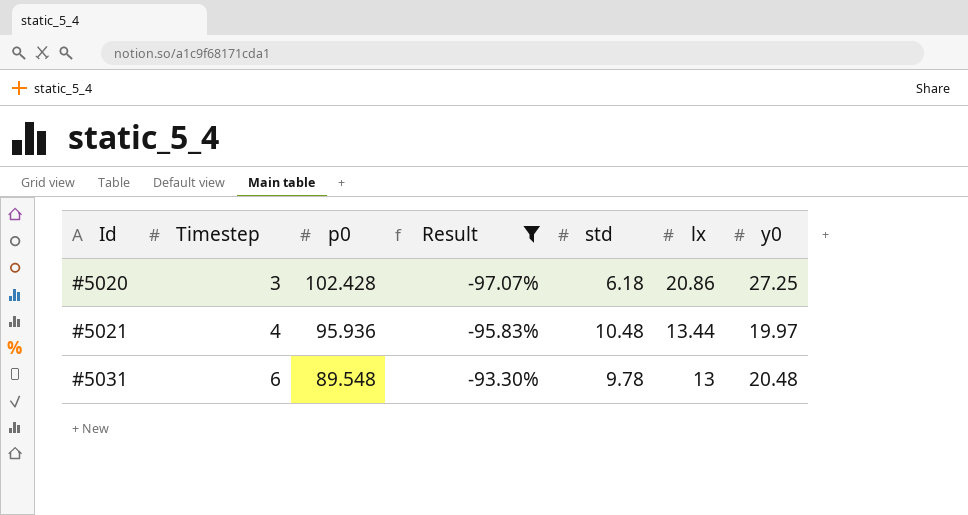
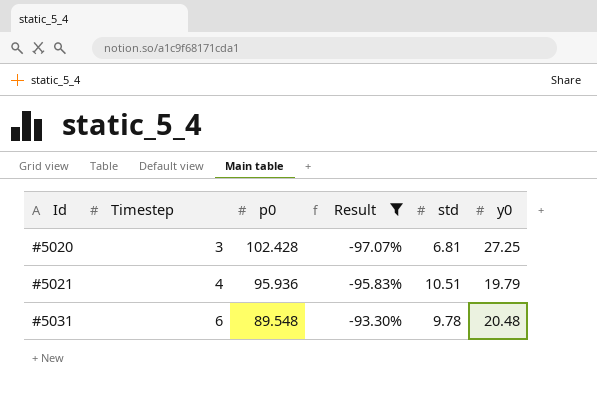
column lx | position: 6 -> none
#5020 | std: 6.18 -> 6.81
#5021 | std: 10.48 -> 10.51
#5021 | y0: 19.97 -> 19.79

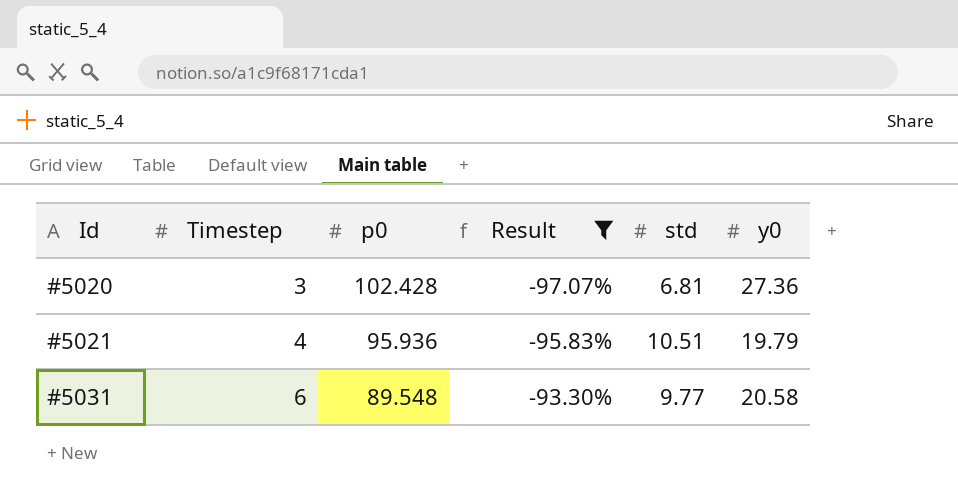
#5020 | y0: 27.25 -> 27.36
#5031 | std: 9.78 -> 9.77
#5031 | y0: 20.48 -> 20.58

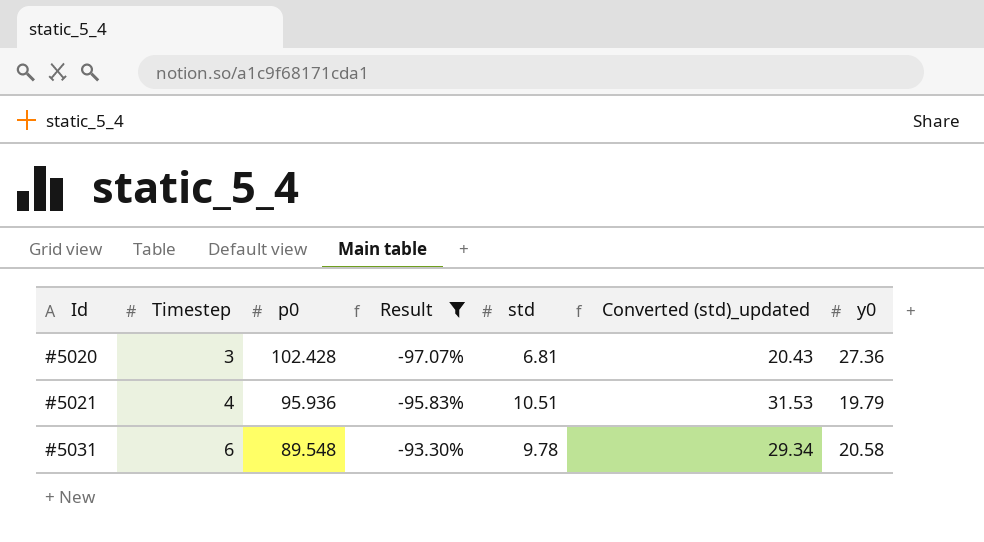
column Converted (std)_updated | formula: none -> [std] * 3
#5031 | std: 9.77 -> 9.78

